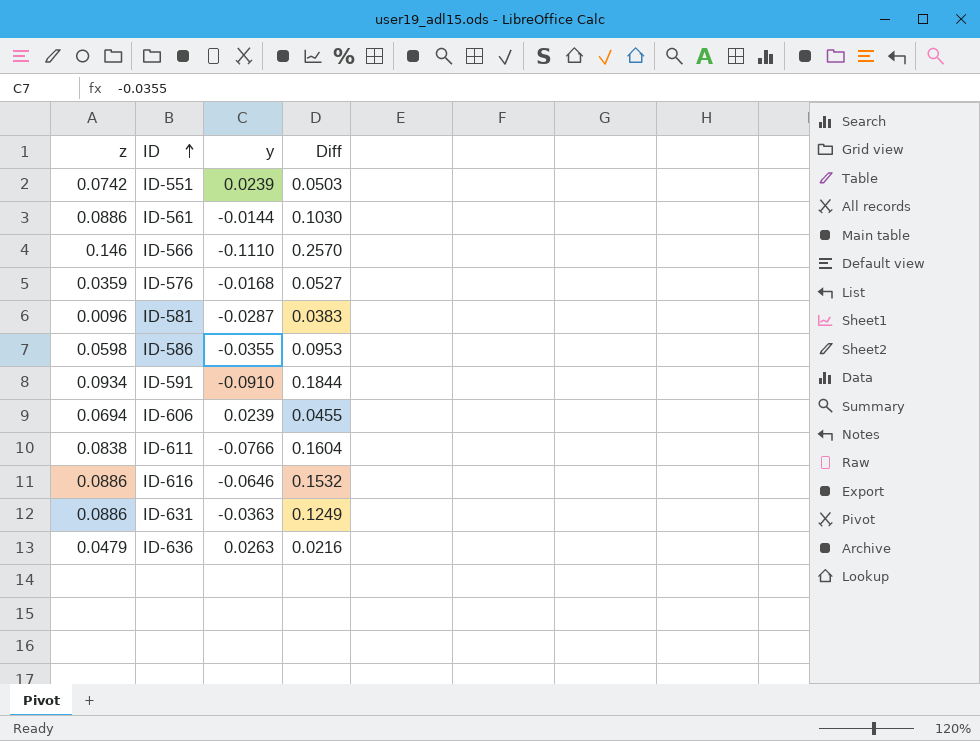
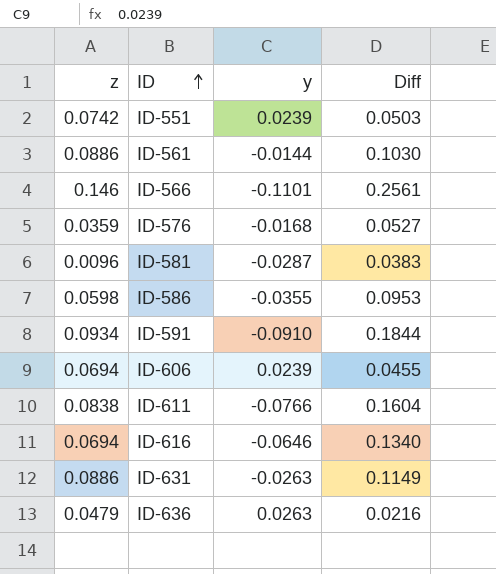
ID-566 | y: -0.1110 -> -0.1101
ID-566 | Diff: 0.2570 -> 0.2561
ID-616 | z: 0.0886 -> 0.0694
ID-616 | Diff: 0.1532 -> 0.1340
ID-631 | y: -0.0363 -> -0.0263
ID-631 | Diff: 0.1249 -> 0.1149

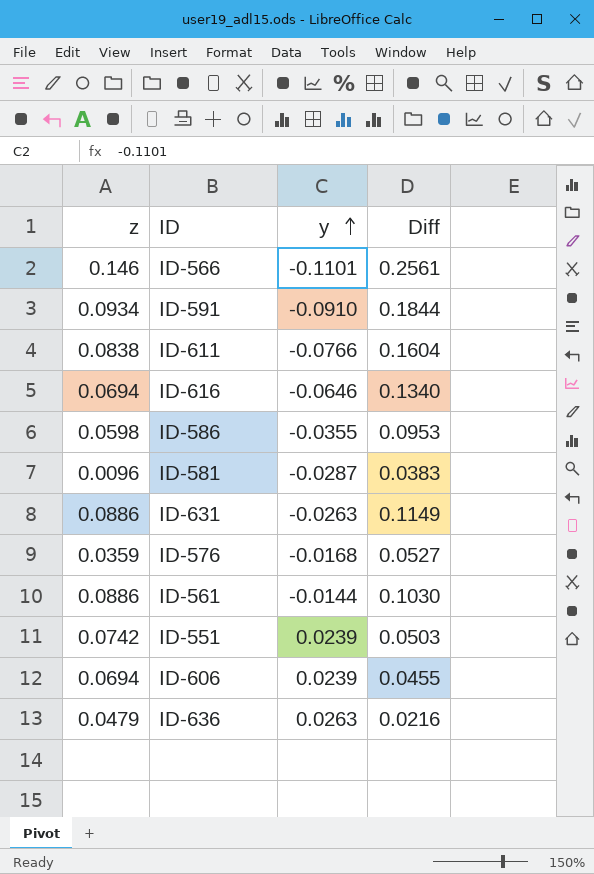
row order: ID ascending -> y ascending

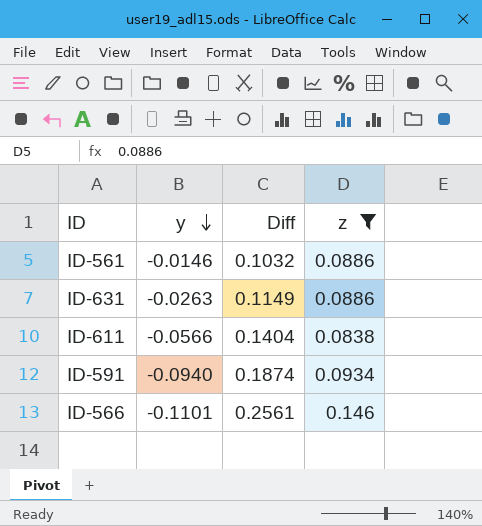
filter: none -> z >= 0.0838
row order: y ascending -> y descending
column z | position: 1 -> 4
ID-561 | y: -0.0144 -> -0.0146
ID-561 | Diff: 0.1030 -> 0.1032
ID-611 | y: -0.0766 -> -0.0566
ID-611 | Diff: 0.1604 -> 0.1404
ID-591 | y: -0.0910 -> -0.0940
ID-591 | Diff: 0.1844 -> 0.1874

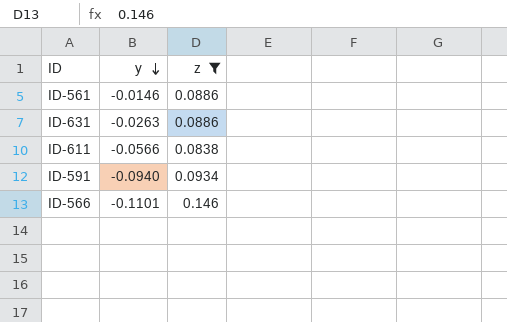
column Diff | formula: [z] - [y] -> none

